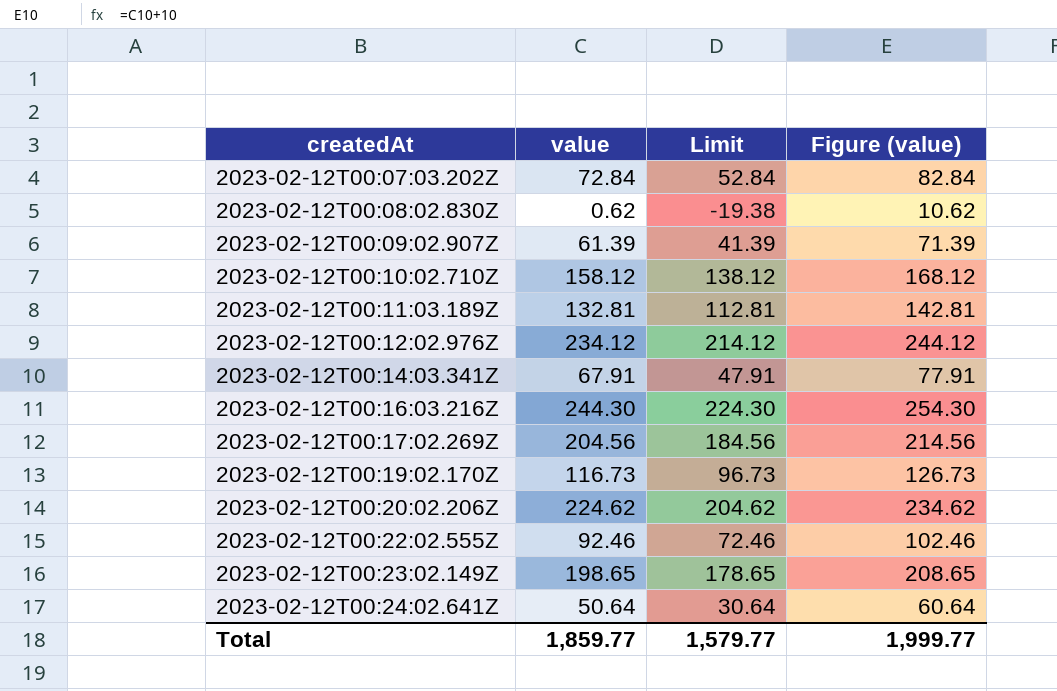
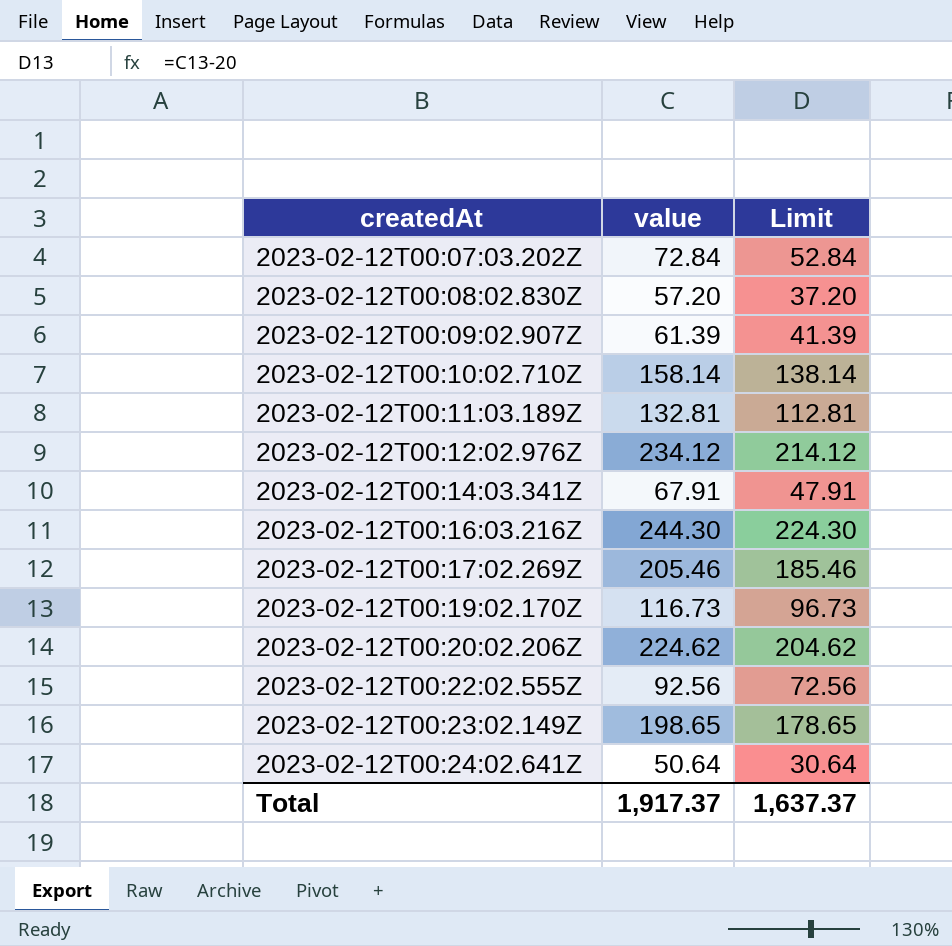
column Figure (value) | formula: [value] + 10 -> none
2023-02-12T00:08:02.830Z | value: 0.62 -> 57.20
2023-02-12T00:08:02.830Z | Limit: -19.38 -> 37.20
2023-02-12T00:10:02.710Z | value: 158.12 -> 158.14
2023-02-12T00:10:02.710Z | Limit: 138.12 -> 138.14
2023-02-12T00:17:02.269Z | value: 204.56 -> 205.46
2023-02-12T00:17:02.269Z | Limit: 184.56 -> 185.46
2023-02-12T00:22:02.555Z | value: 92.46 -> 92.56
2023-02-12T00:22:02.555Z | Limit: 72.46 -> 72.56
Total | value: 1,859.77 -> 1,917.37
Total | Limit: 1,579.77 -> 1,637.37

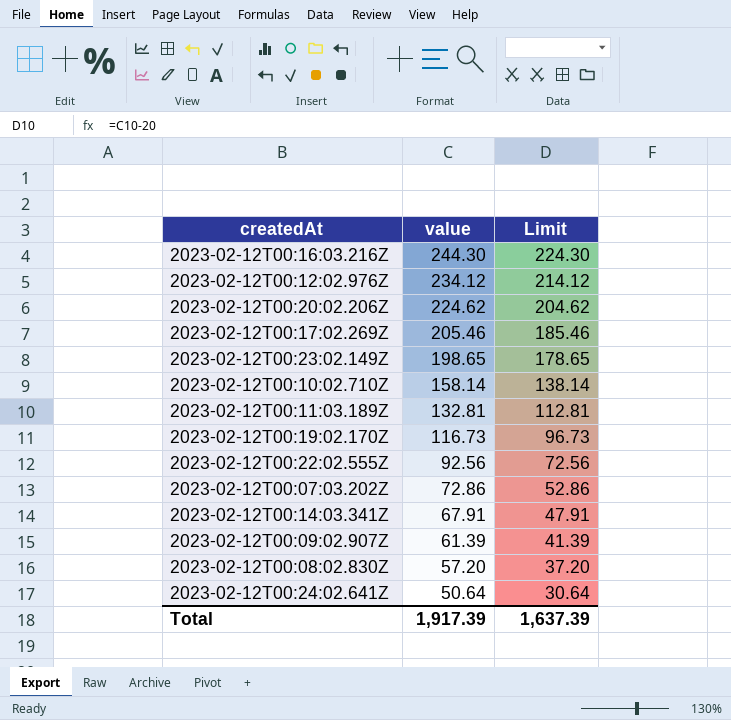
row order: createdAt ascending -> value descending
2023-02-12T00:07:03.202Z | value: 72.84 -> 72.86
2023-02-12T00:07:03.202Z | Limit: 52.84 -> 52.86
Total | value: 1,917.37 -> 1,917.39
Total | Limit: 1,637.37 -> 1,637.39

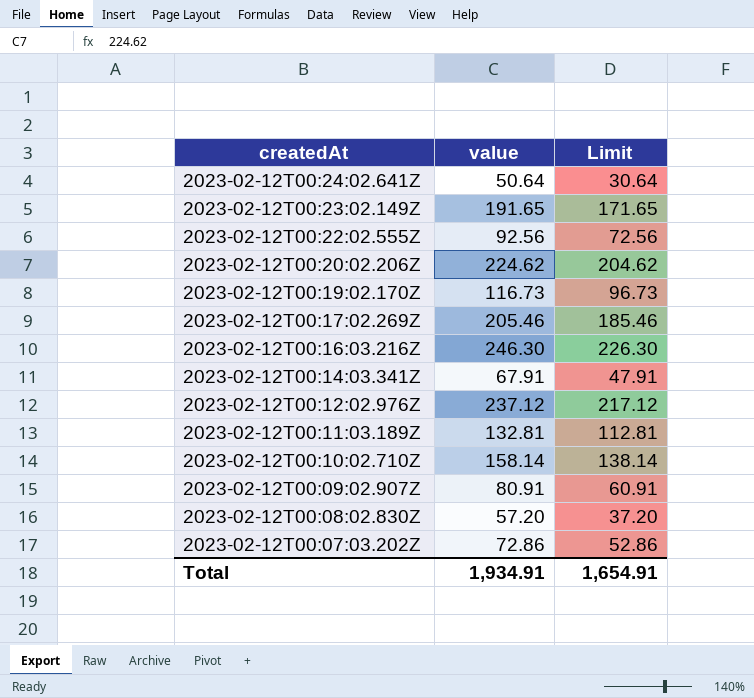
row order: value descending -> createdAt descending
2023-02-12T00:23:02.149Z | value: 198.65 -> 191.65
2023-02-12T00:23:02.149Z | Limit: 178.65 -> 171.65
2023-02-12T00:16:03.216Z | value: 244.30 -> 246.30
2023-02-12T00:16:03.216Z | Limit: 224.30 -> 226.30
2023-02-12T00:12:02.976Z | value: 234.12 -> 237.12
2023-02-12T00:12:02.976Z | Limit: 214.12 -> 217.12
2023-02-12T00:09:02.907Z | value: 61.39 -> 80.91
2023-02-12T00:09:02.907Z | Limit: 41.39 -> 60.91
Total | value: 1,917.39 -> 1,934.91
Total | Limit: 1,637.39 -> 1,654.91

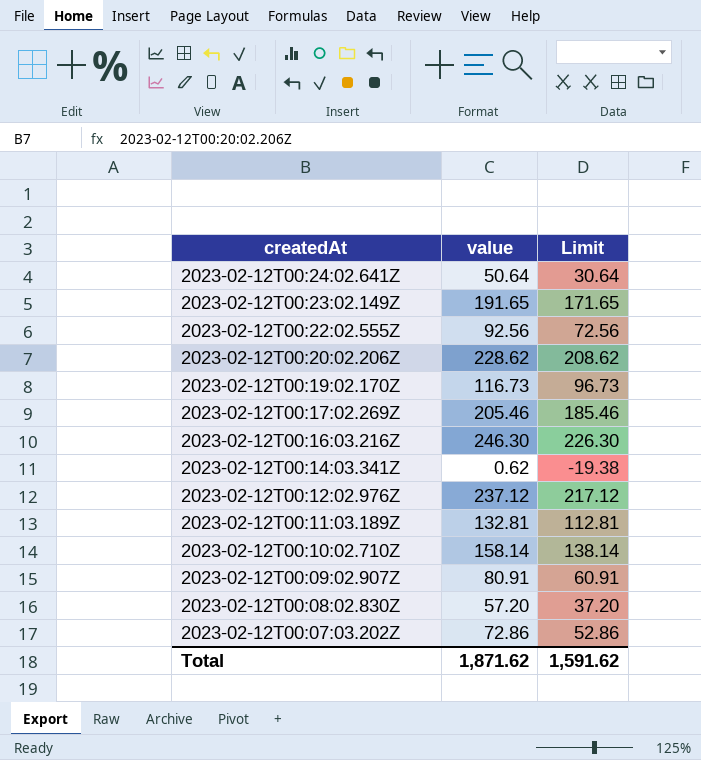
2023-02-12T00:20:02.206Z | value: 224.62 -> 228.62
2023-02-12T00:20:02.206Z | Limit: 204.62 -> 208.62
2023-02-12T00:14:03.341Z | value: 67.91 -> 0.62
2023-02-12T00:14:03.341Z | Limit: 47.91 -> -19.38
Total | value: 1,934.91 -> 1,871.62
Total | Limit: 1,654.91 -> 1,591.62

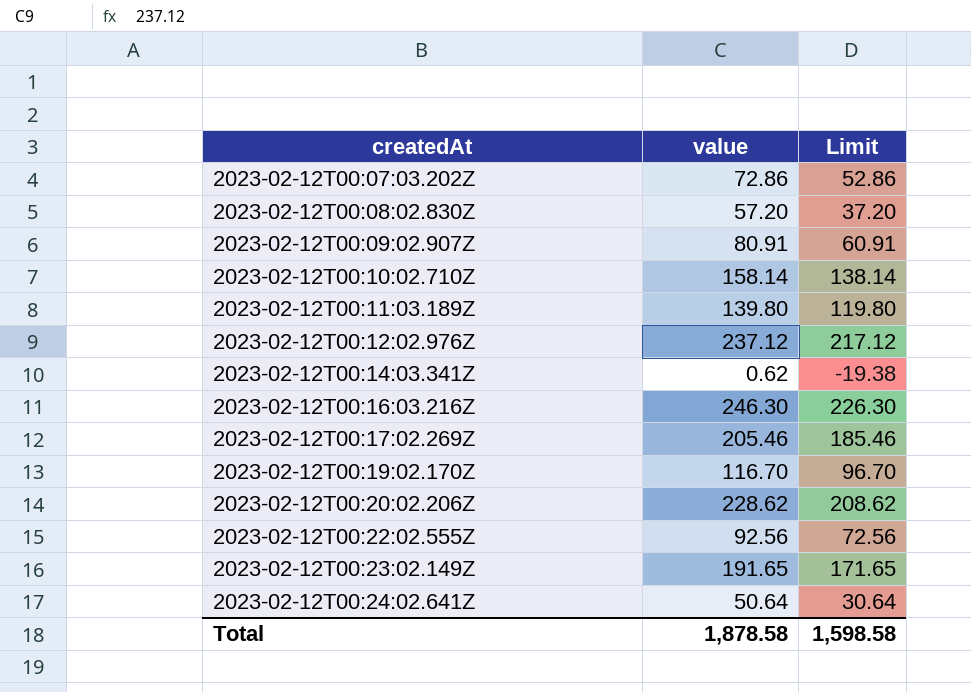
row order: createdAt descending -> createdAt ascending
2023-02-12T00:11:03.189Z | value: 132.81 -> 139.80
2023-02-12T00:11:03.189Z | Limit: 112.81 -> 119.80
2023-02-12T00:19:02.170Z | value: 116.73 -> 116.70
2023-02-12T00:19:02.170Z | Limit: 96.73 -> 96.70
Total | value: 1,871.62 -> 1,878.58
Total | Limit: 1,591.62 -> 1,598.58

